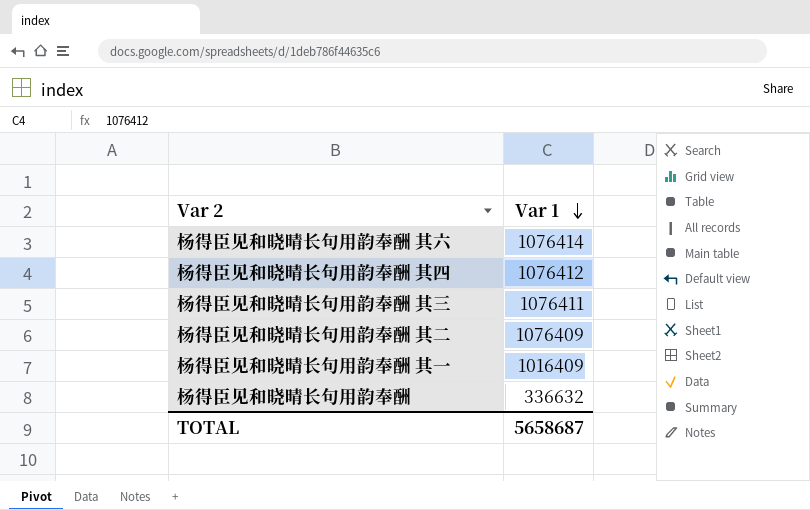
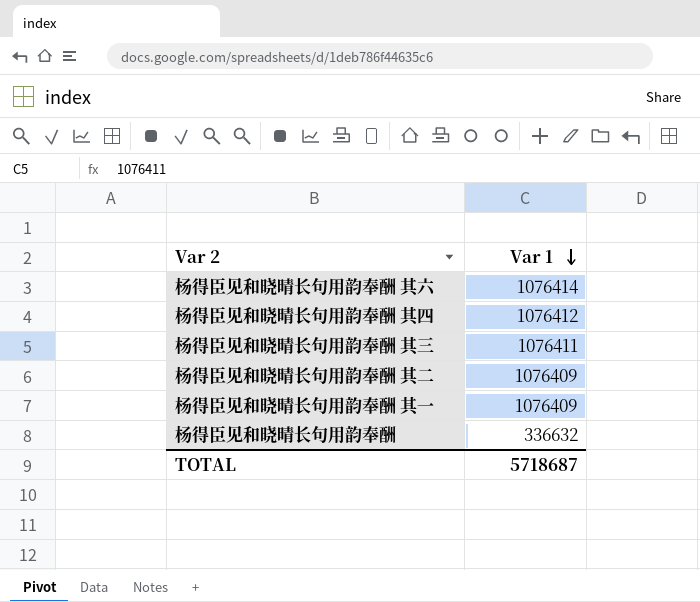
杨得臣见和晓晴长句用韵奉酬 其一 | Var 1: 1016409 -> 1076409
TOTAL | Var 1: 5658687 -> 5718687

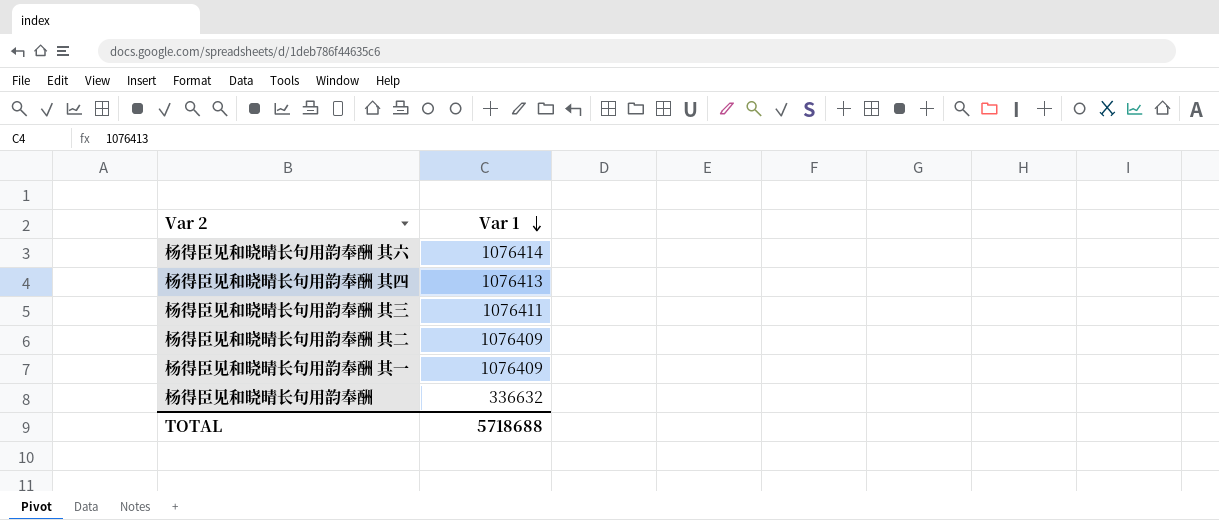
杨得臣见和晓晴长句用韵奉酬 其四 | Var 1: 1076412 -> 1076413
TOTAL | Var 1: 5718687 -> 5718688

